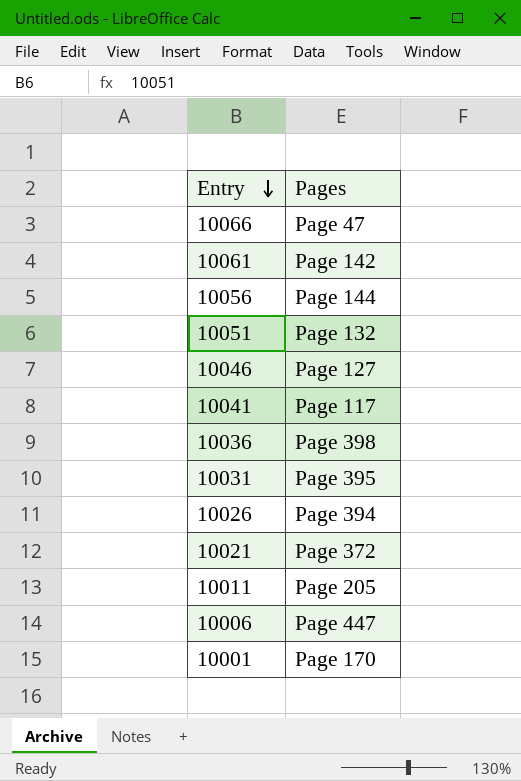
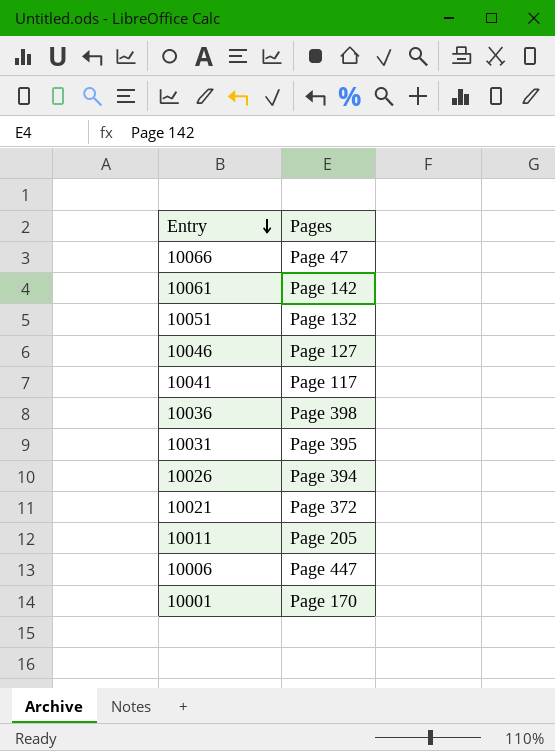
row 10056: Page 144 -> none

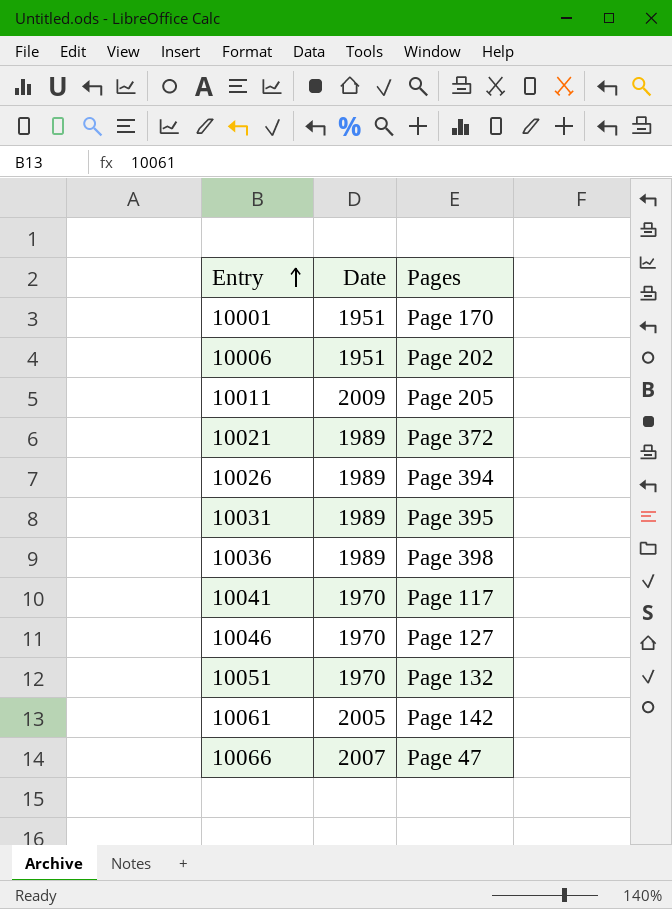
row order: Entry descending -> Entry ascending
column Date | position: none -> 2
10006 | Pages: Page 447 -> Page 202

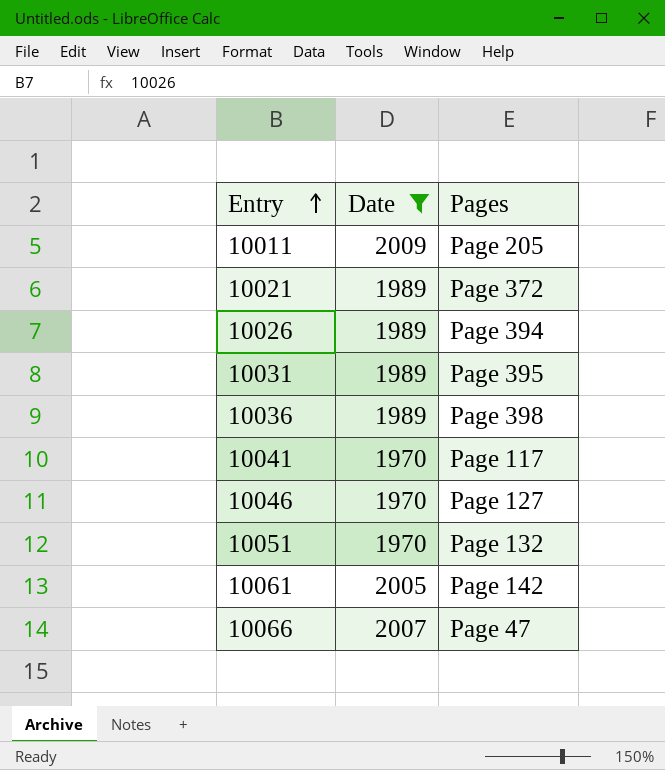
filter: none -> Date != 1951

